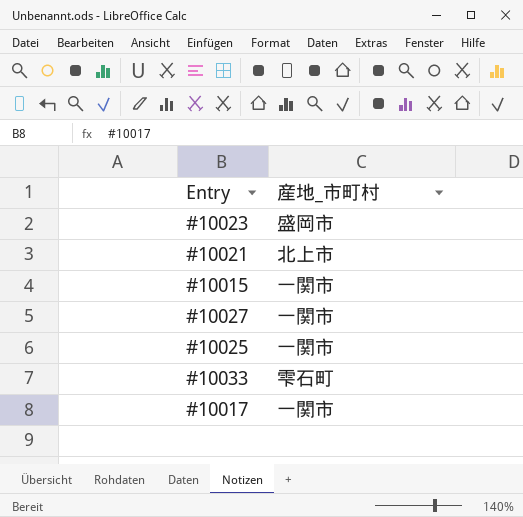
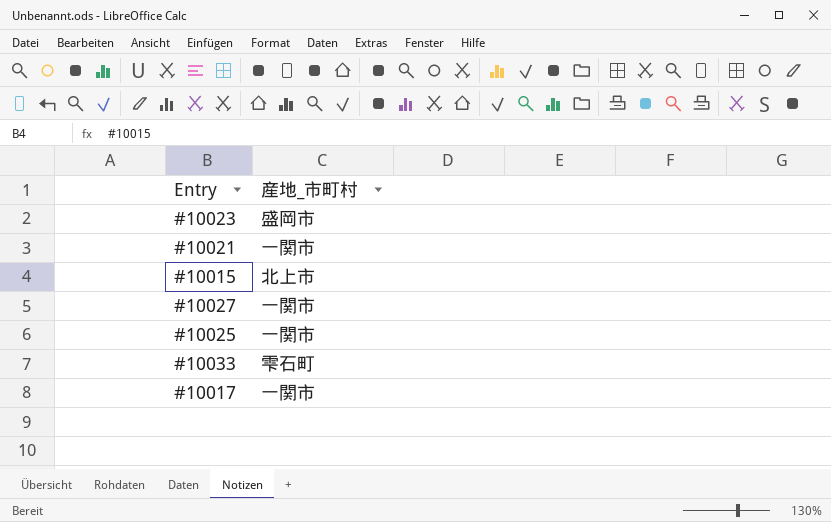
#10021 | 産地_市町村: 北上市 -> 一関市
#10015 | 産地_市町村: 一関市 -> 北上市

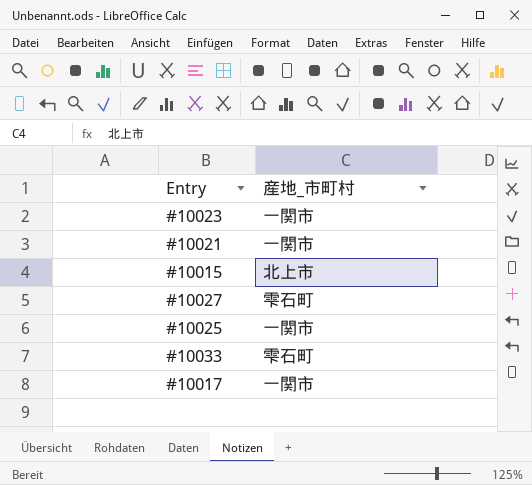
#10023 | 産地_市町村: 盛岡市 -> 一関市
#10027 | 産地_市町村: 一関市 -> 雫石町

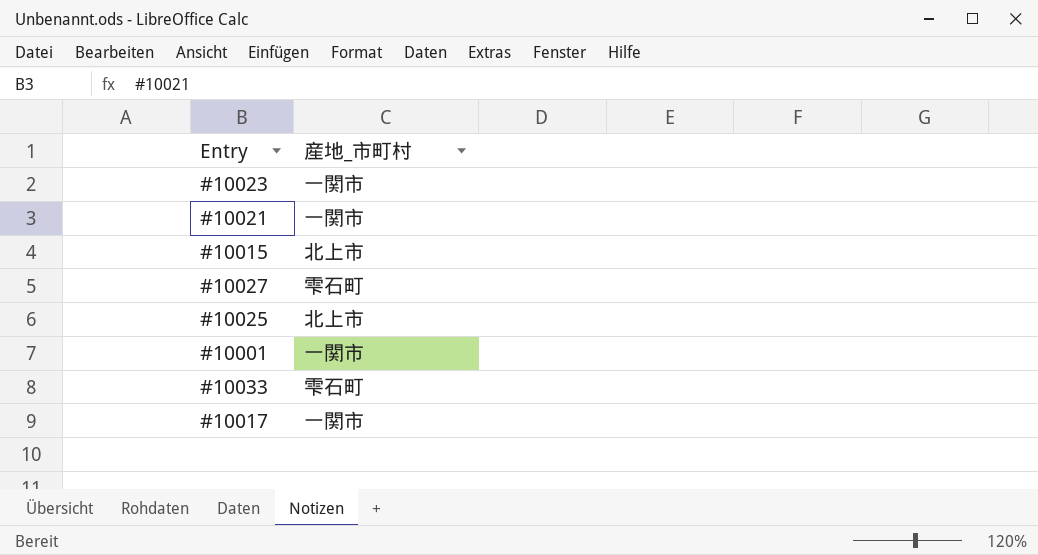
#10025 | 産地_市町村: 一関市 -> 北上市
row #10001: none -> 一関市

